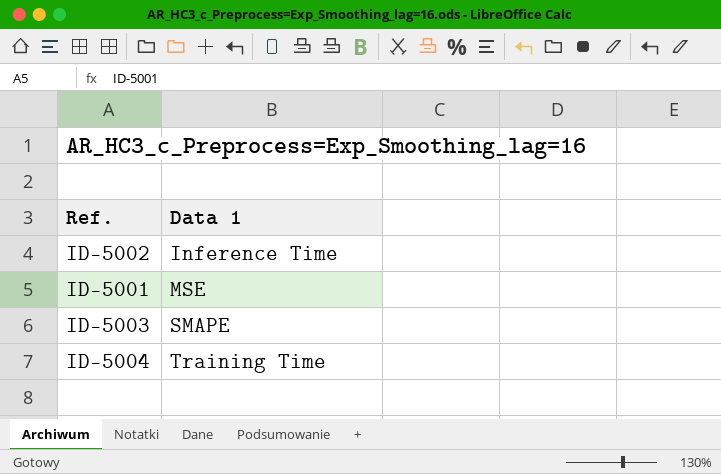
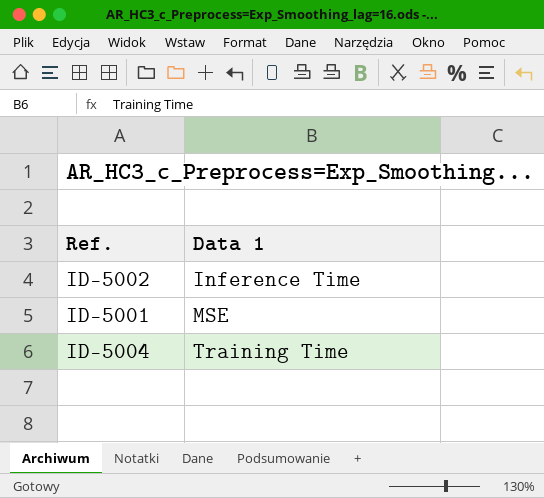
row ID-5003: SMAPE -> none

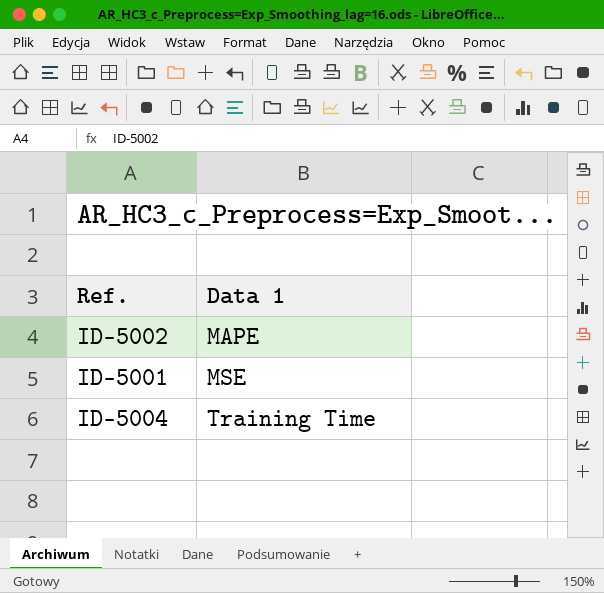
ID-5002 | Data 1: Inference Time -> MAPE

